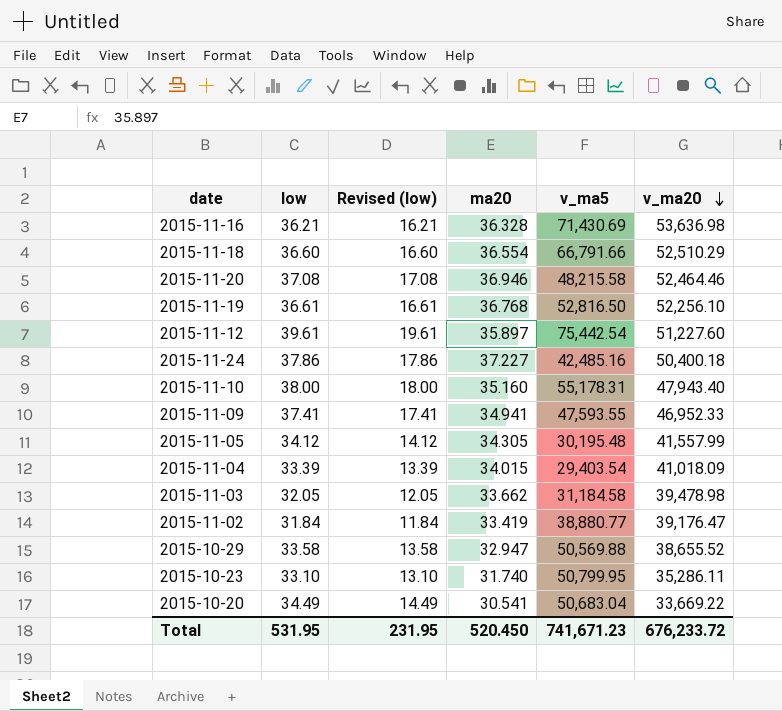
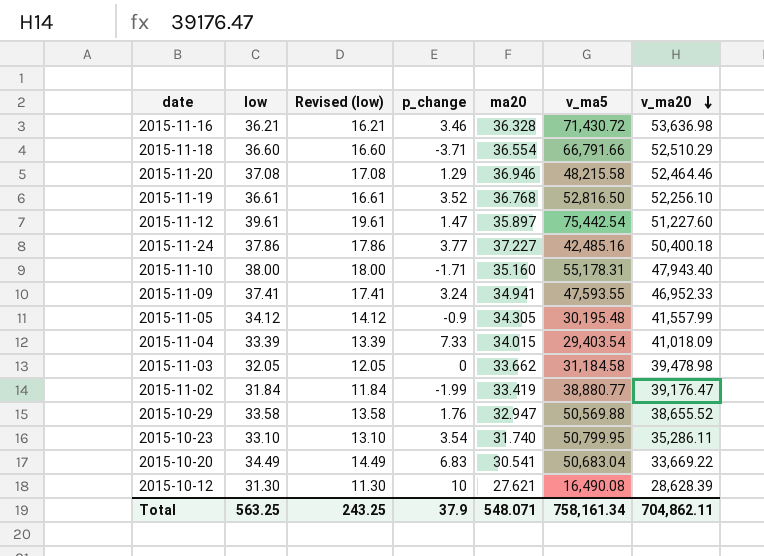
column p_change | position: none -> 4
2015-11-16 | v_ma5: 71,430.69 -> 71,430.72
row 2015-10-12: none -> 31.30 | 11.30 | 10 | 27.621 | 16,490.08 | 28,628.39
Total | low: 531.95 -> 563.25
Total | Revised (low): 231.95 -> 243.25
Total | ma20: 520.450 -> 548.071
Total | v_ma5: 741,671.23 -> 758,161.34
Total | v_ma20: 676,233.72 -> 704,862.11

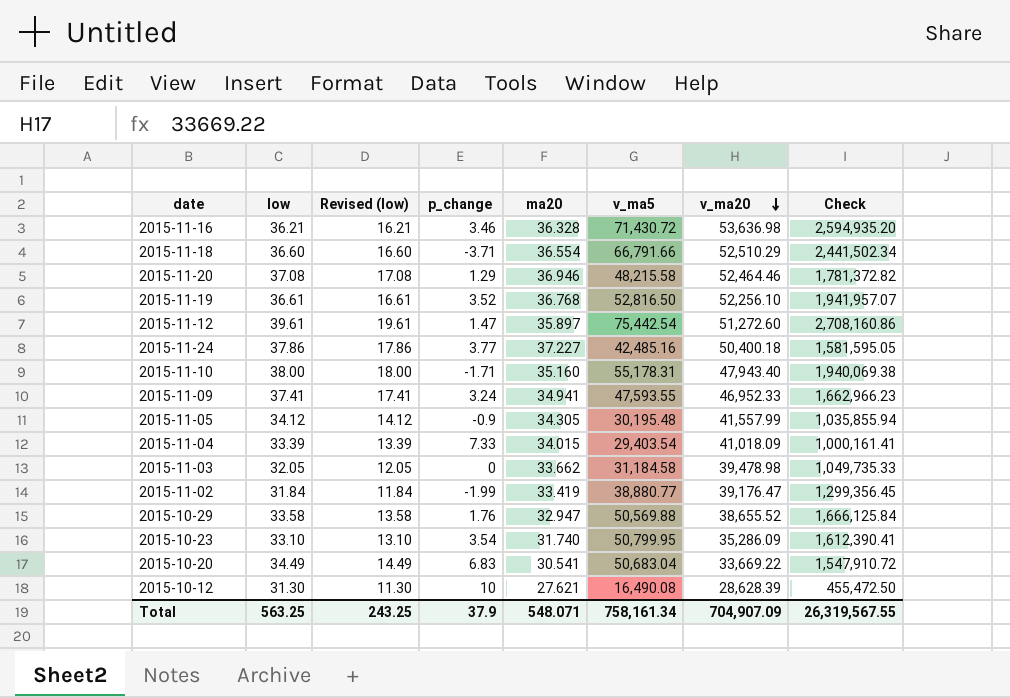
column Check | formula: none -> [ma20] * [v_ma5]
2015-11-12 | v_ma20: 51,227.60 -> 51,272.60
2015-10-23 | v_ma20: 35,286.11 -> 35,286.09
Total | v_ma20: 704,862.11 -> 704,907.09

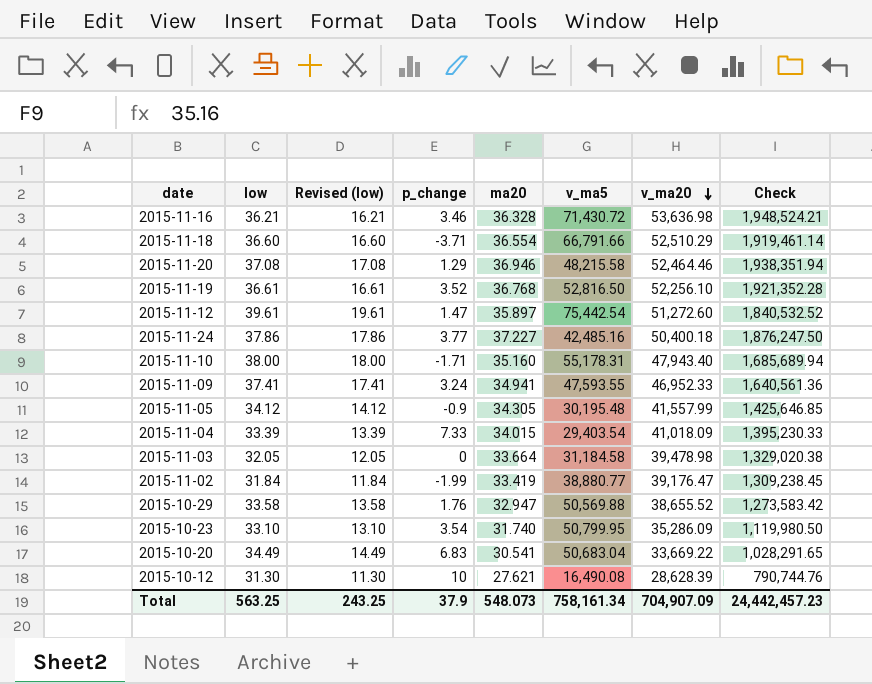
column Check | formula: [ma20] * [v_ma5] -> [ma20] * [v_ma20]
2015-11-03 | ma20: 33.662 -> 33.664
Total | ma20: 548.071 -> 548.073
Total | Check: 26,319,567.55 -> 24,442,457.23

